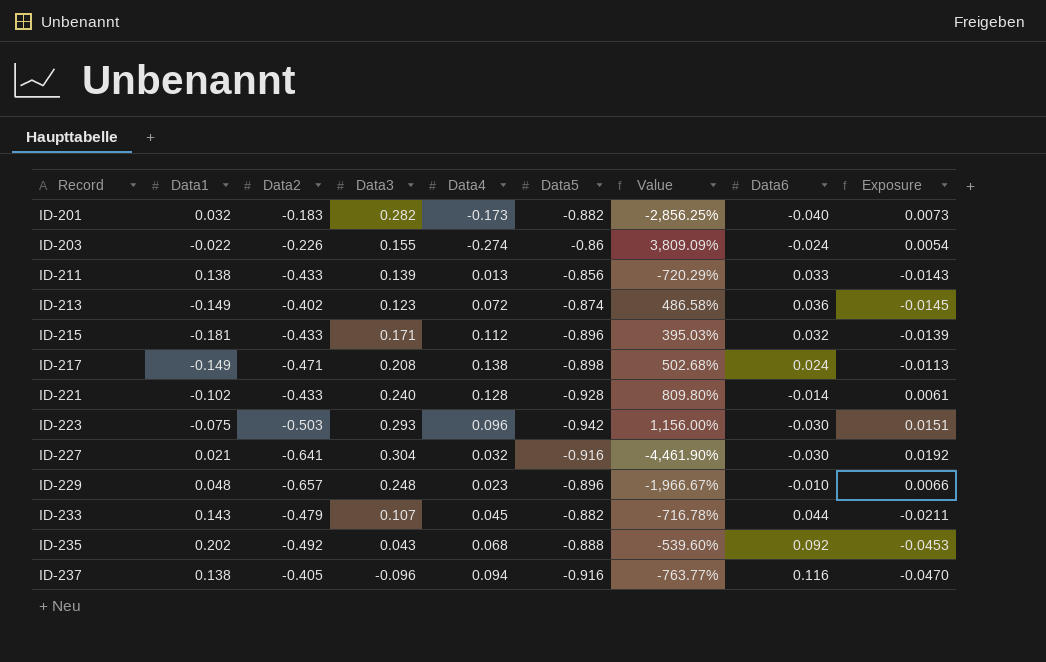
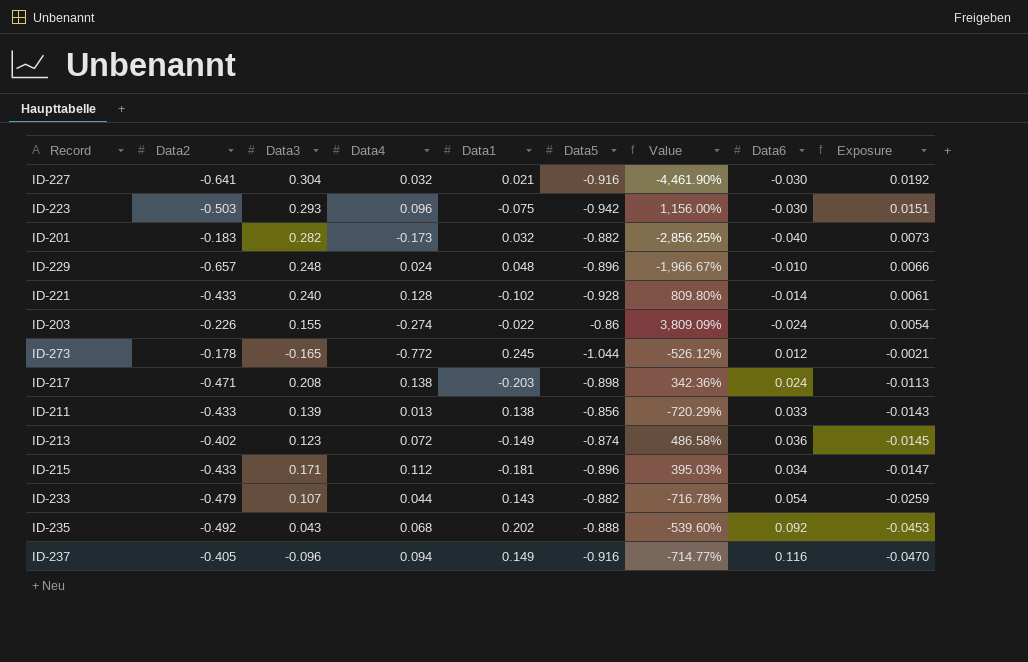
row order: Record ascending -> Exposure descending
column Data1 | position: 2 -> 5
ID-229 | Data4: 0.023 -> 0.024
row ID-273: none -> -0.178 | -0.165 | -0.772 | 0.245 | -1.044 | -526.12% | 0.012 | -0.0021
ID-217 | Data1: -0.149 -> -0.203
ID-217 | Value: 502.68% -> 342.36%
ID-215 | Data6: 0.032 -> 0.034
ID-215 | Exposure: -0.0139 -> -0.0147
ID-233 | Data4: 0.045 -> 0.044
ID-233 | Data6: 0.044 -> 0.054
ID-233 | Exposure: -0.0211 -> -0.0259
ID-237 | Data1: 0.138 -> 0.149
ID-237 | Value: -763.77% -> -714.77%

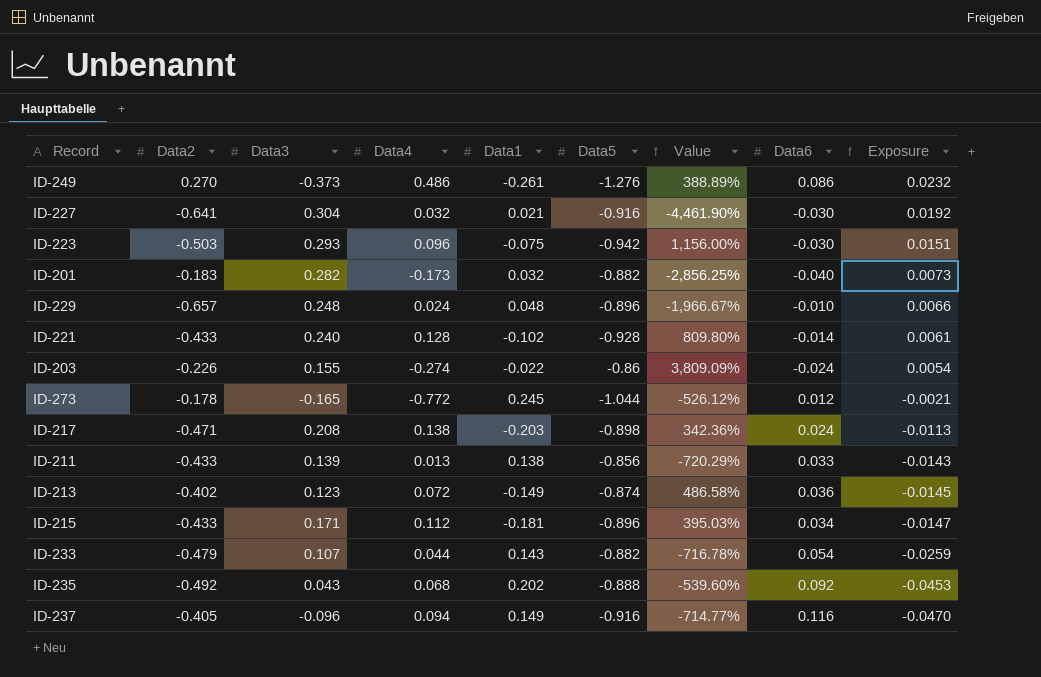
row ID-249: none -> 0.270 | -0.373 | 0.486 | -0.261 | -1.276 | 388.89% | 0.086 | 0.0232

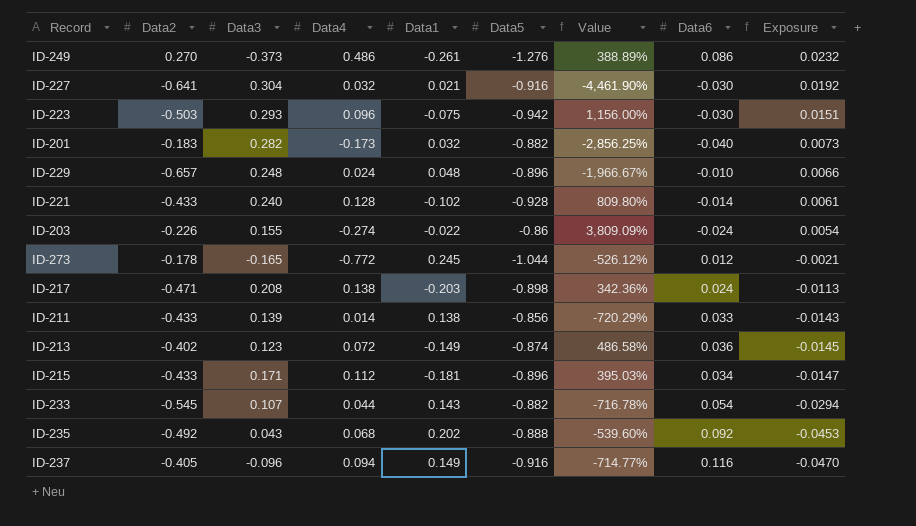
ID-211 | Data4: 0.013 -> 0.014
ID-233 | Data2: -0.479 -> -0.545
ID-233 | Exposure: -0.0259 -> -0.0294

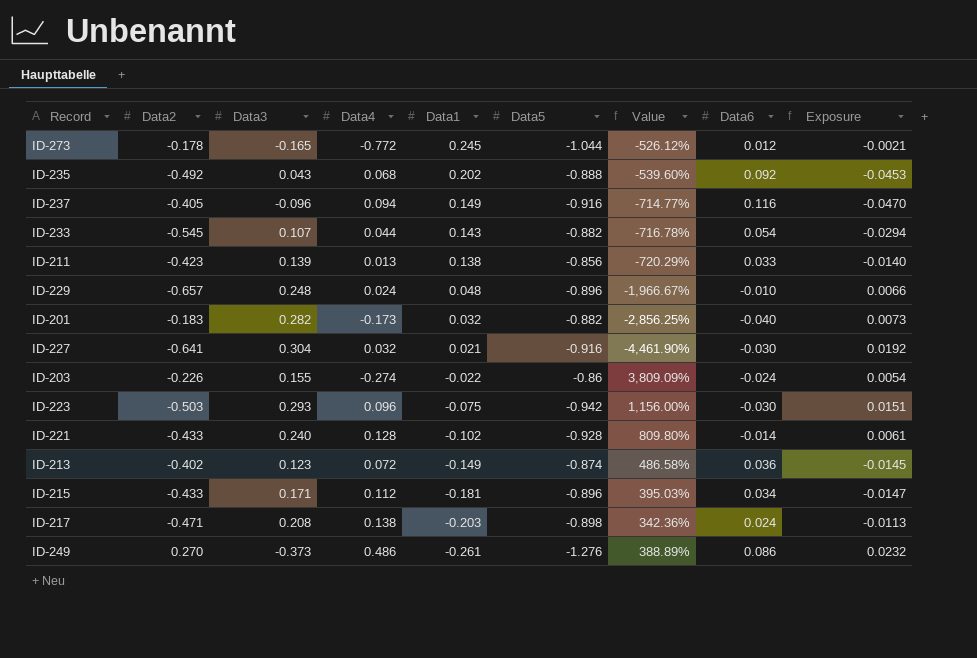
row order: Exposure descending -> Data1 descending
ID-211 | Data2: -0.433 -> -0.423
ID-211 | Data4: 0.014 -> 0.013
ID-211 | Exposure: -0.0143 -> -0.0140

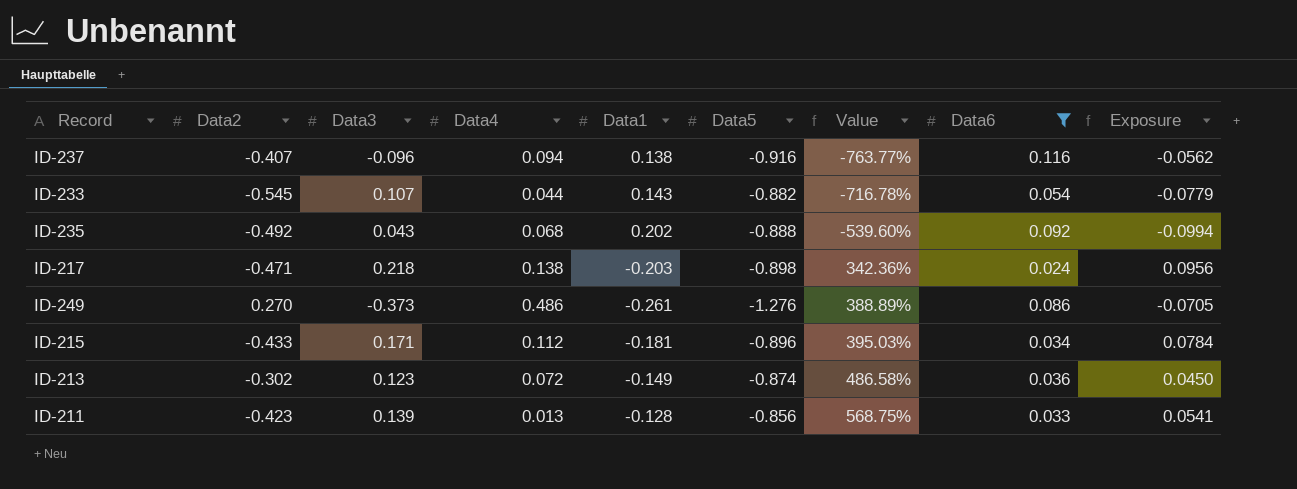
filter: none -> Data6 >= 0.024
row order: Data1 descending -> Value ascending
column Exposure | formula: [Data2] * [Data6] -> [Data2] * [Data1]
ID-237 | Data2: -0.405 -> -0.407
ID-237 | Data1: 0.149 -> 0.138
ID-237 | Value: -714.77% -> -763.77%
ID-217 | Data3: 0.208 -> 0.218
ID-213 | Data2: -0.402 -> -0.302
ID-211 | Data1: 0.138 -> -0.128
ID-211 | Value: -720.29% -> 568.75%

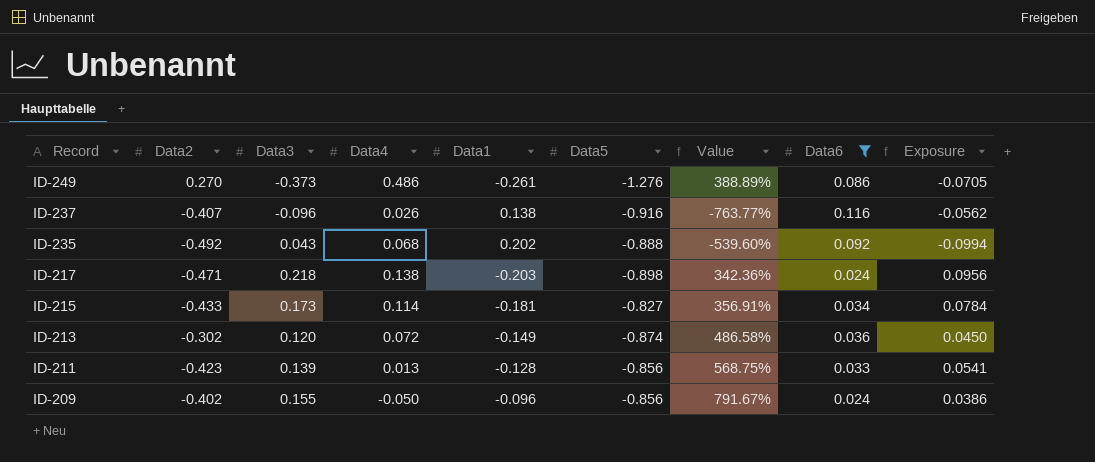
row order: Value ascending -> Record descending
row ID-233: -0.545 | 0.107 | 0.044 | 0.143 | -0.882 | -716.78% | 0.054 | -0.0779 -> none
ID-237 | Data4: 0.094 -> 0.026
ID-215 | Data3: 0.171 -> 0.173
ID-215 | Data4: 0.112 -> 0.114
ID-215 | Data5: -0.896 -> -0.827
ID-215 | Value: 395.03% -> 356.91%
ID-213 | Data3: 0.123 -> 0.120
row ID-209: none -> -0.402 | 0.155 | -0.050 | -0.096 | -0.856 | 791.67% | 0.024 | 0.0386

